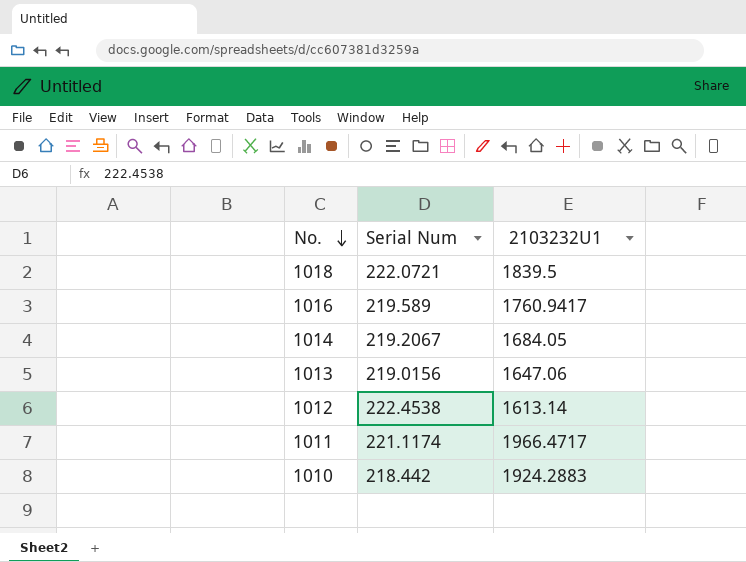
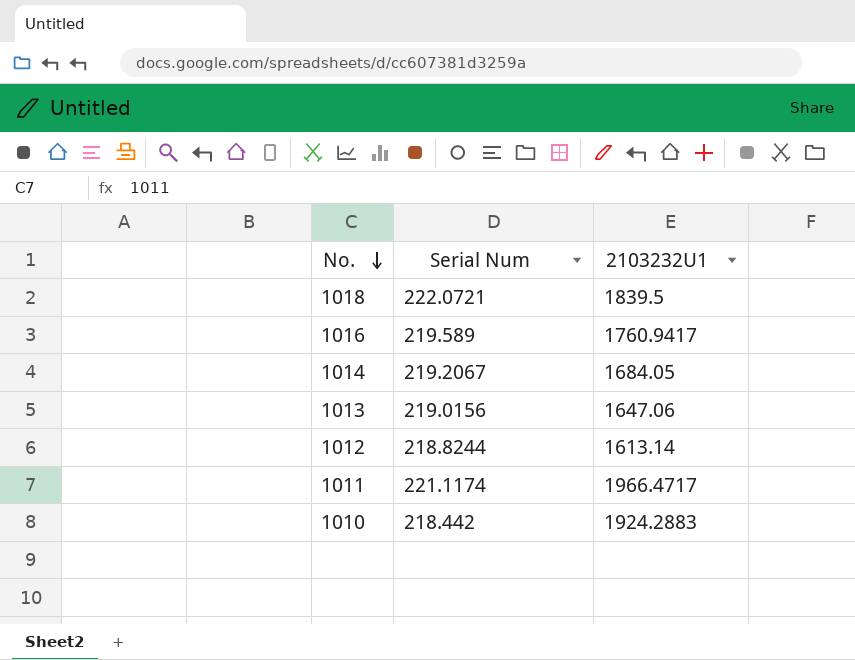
1012 | Serial Num: 222.4538 -> 218.8244

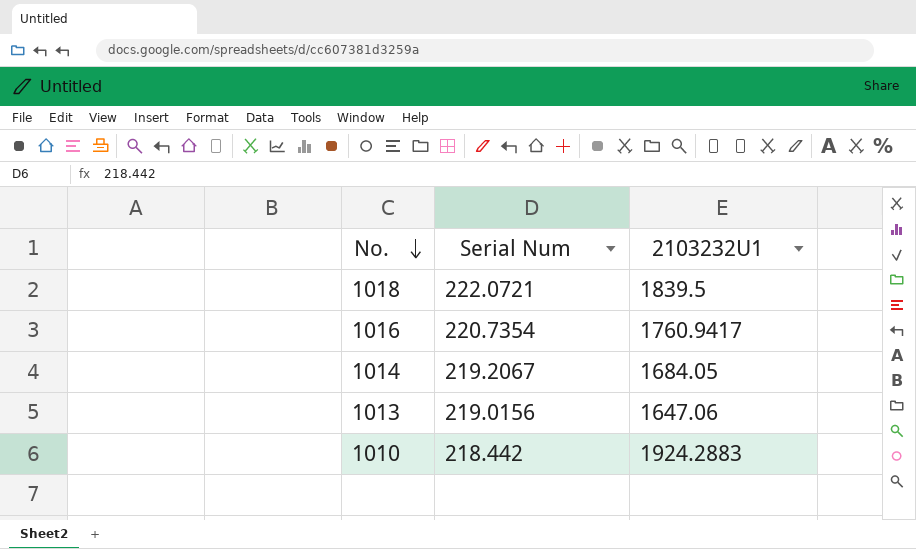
row 1012: 218.8244 | 1613.14 -> none
row 1011: 221.1174 | 1966.4717 -> none
1016 | Serial Num: 219.589 -> 220.7354

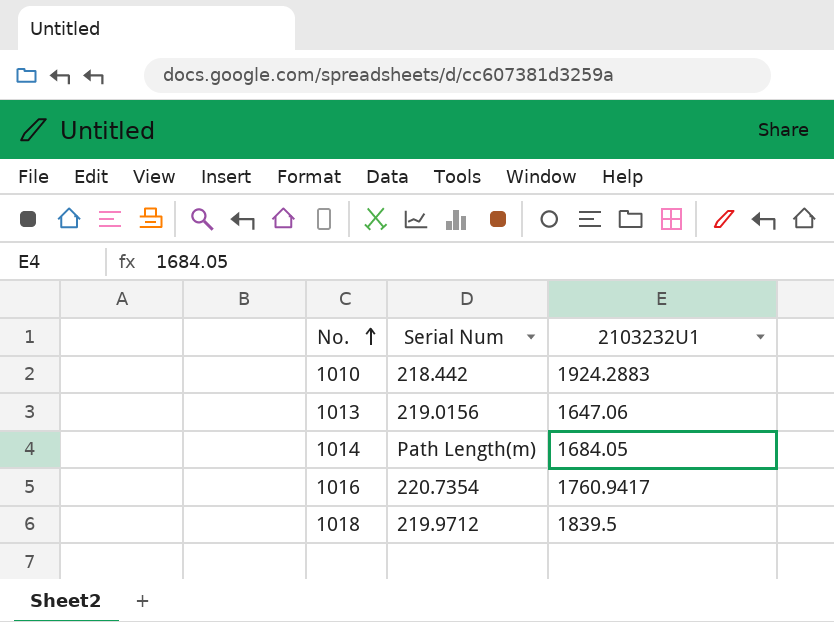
row order: No. descending -> No. ascending
1014 | Serial Num: 219.2067 -> Path Length(m)
1018 | Serial Num: 222.0721 -> 219.9712

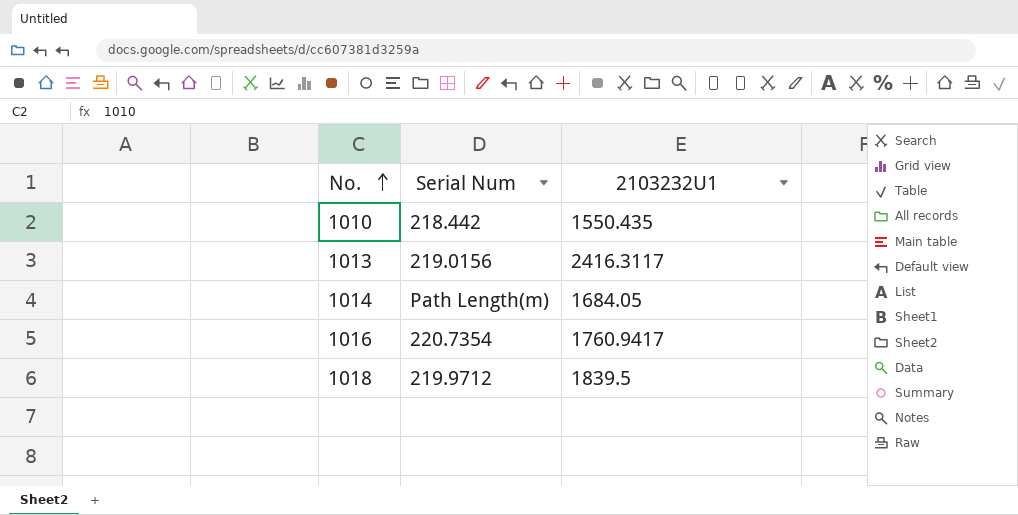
1010 | 2103232U1: 1924.2883 -> 1550.435
1013 | 2103232U1: 1647.06 -> 2416.3117

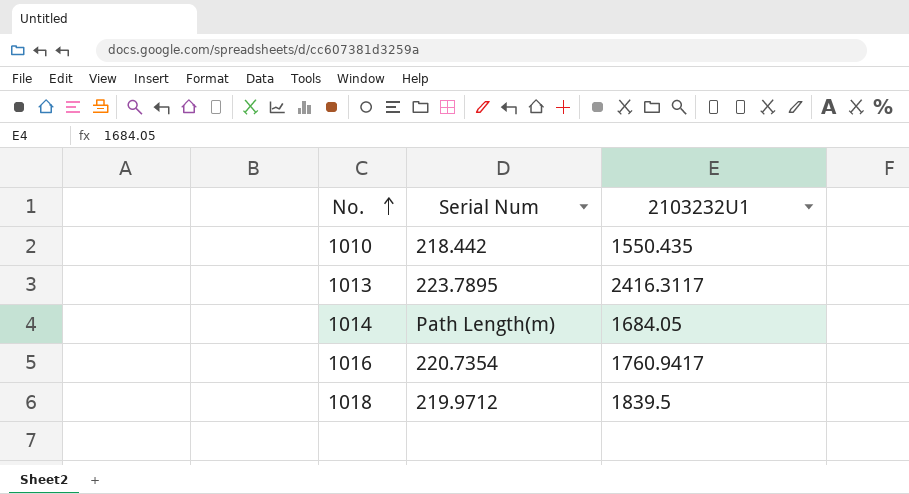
1013 | Serial Num: 219.0156 -> 223.7895

